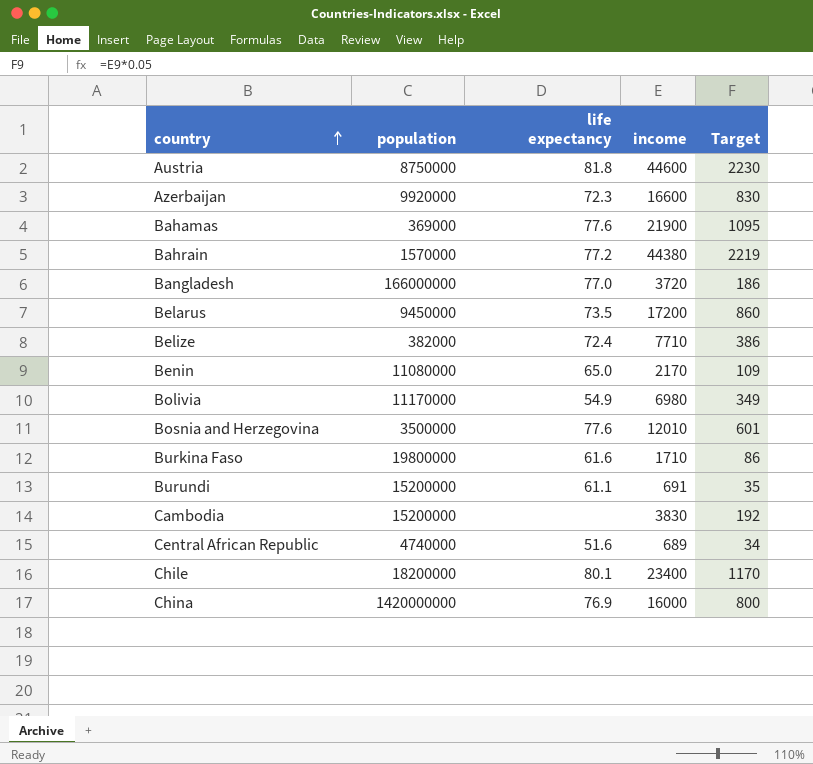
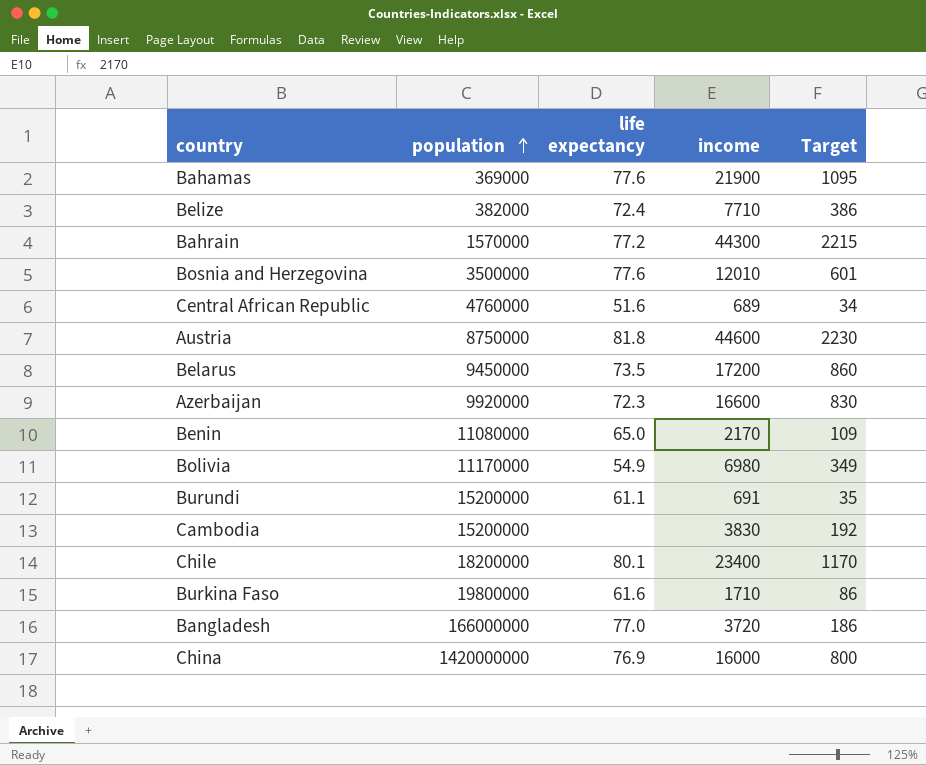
row order: country ascending -> population ascending
Bahrain | income: 44380 -> 44300
Bahrain | Target: 2219 -> 2215
Central African Republic | population: 4740000 -> 4760000

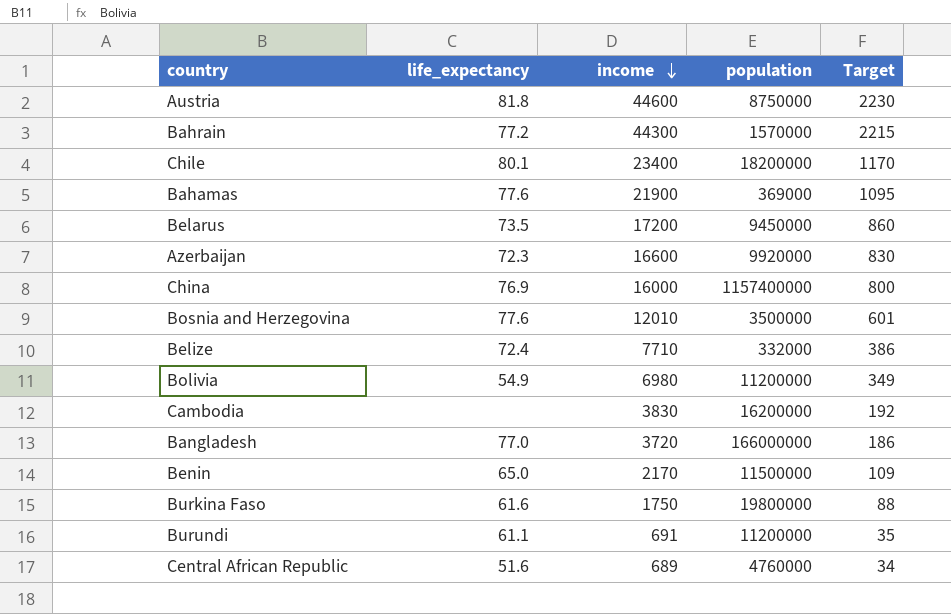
row order: population ascending -> income descending
column name: life expectancy -> life_expectancy
column population | position: 2 -> 4
China | population: 1420000000 -> 1157400000
Belize | population: 382000 -> 332000
Bolivia | population: 11170000 -> 11200000
Cambodia | population: 15200000 -> 16200000
Benin | population: 11080000 -> 11500000
Burkina Faso | income: 1710 -> 1750
Burkina Faso | Target: 86 -> 88
Burundi | population: 15200000 -> 11200000

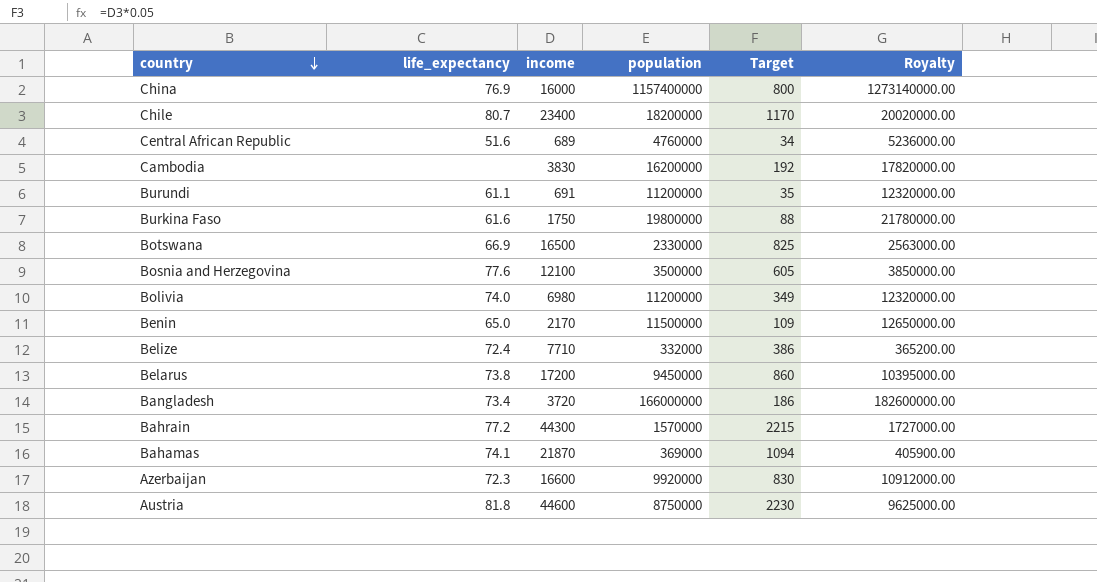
row order: income descending -> country descending
column Royalty | formula: none -> [population] * 1.1
Chile | life_expectancy: 80.1 -> 80.7
row Botswana: none -> 66.9 | 16500 | 2330000 | 825 | 2563000.00
Bosnia and Herzegovina | income: 12010 -> 12100
Bosnia and Herzegovina | Target: 601 -> 605
Bolivia | life_expectancy: 54.9 -> 74.0
Belarus | life_expectancy: 73.5 -> 73.8
Bangladesh | life_expectancy: 77.0 -> 73.4
Bahamas | life_expectancy: 77.6 -> 74.1
Bahamas | income: 21900 -> 21870
Bahamas | Target: 1095 -> 1094

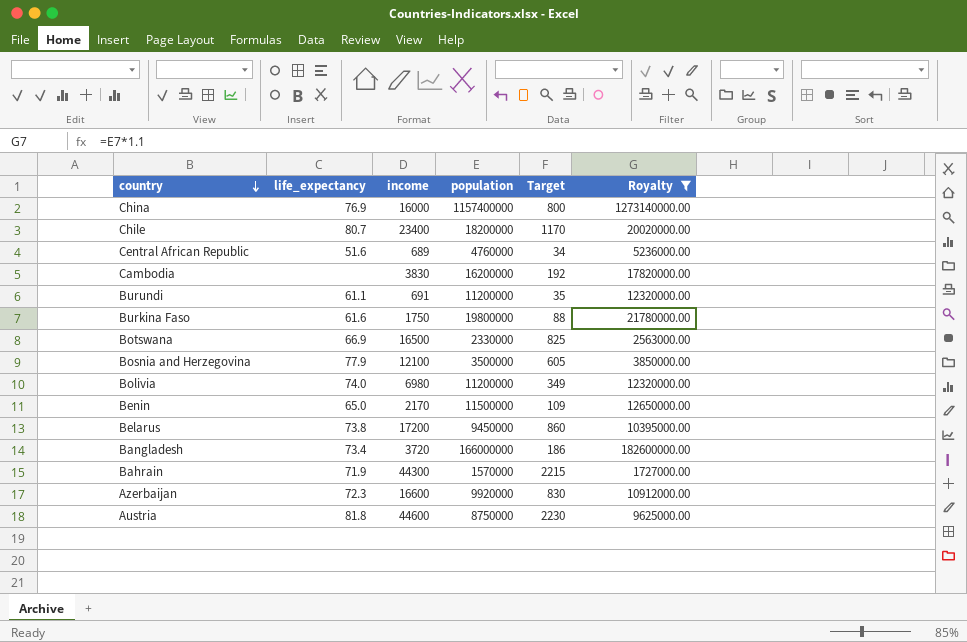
filter: none -> Royalty >= 1727000.00
Bosnia and Herzegovina | life_expectancy: 77.6 -> 77.9
Bahrain | life_expectancy: 77.2 -> 71.9

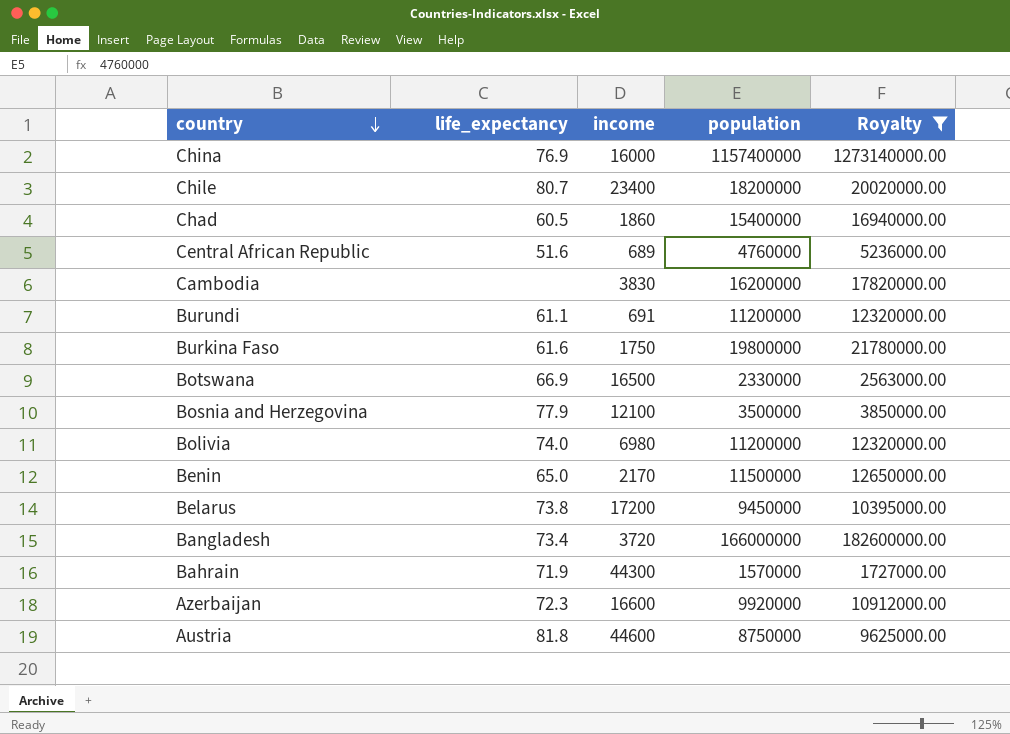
column Target | formula: [income] * 0.05 -> none
row Chad: none -> 60.5 | 1860 | 15400000 | 16940000.00

